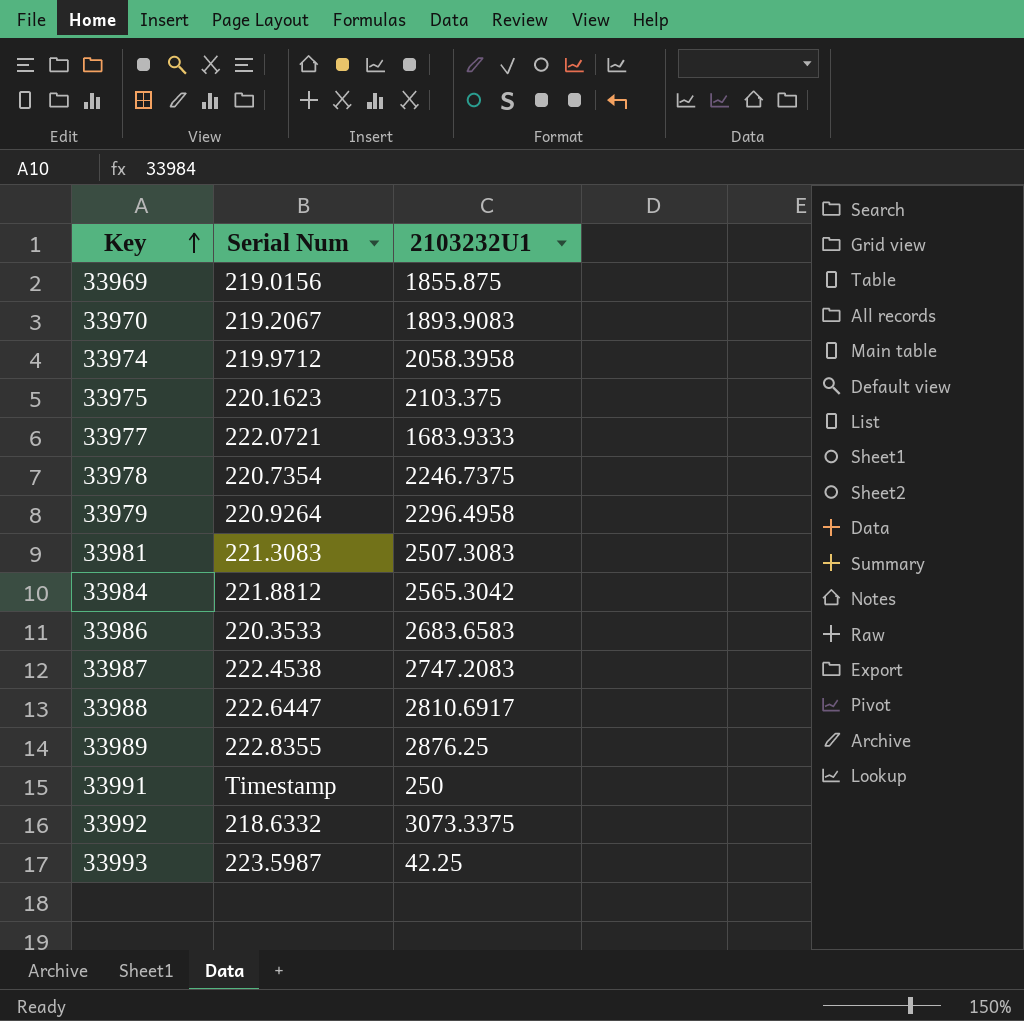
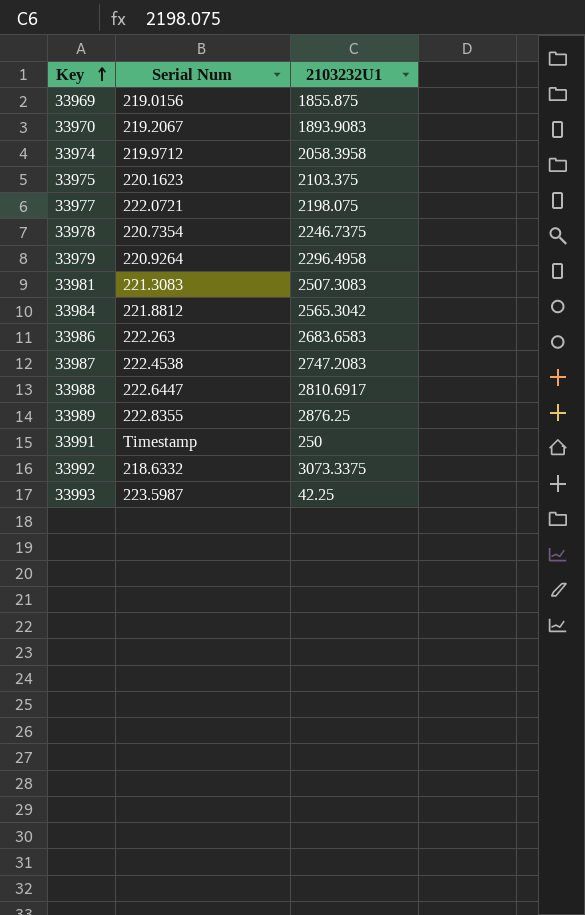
33977 | 2103232U1: 1683.9333 -> 2198.075
33986 | Serial Num: 220.3533 -> 222.263

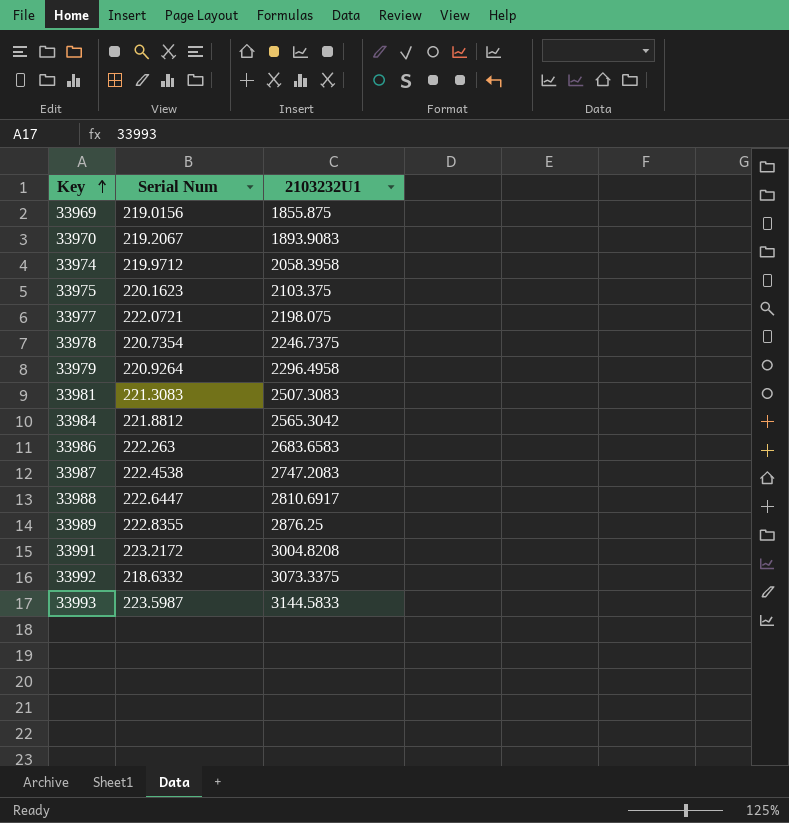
33991 | Serial Num: Timestamp -> 223.2172
33991 | 2103232U1: 250 -> 3004.8208
33993 | 2103232U1: 42.25 -> 3144.5833

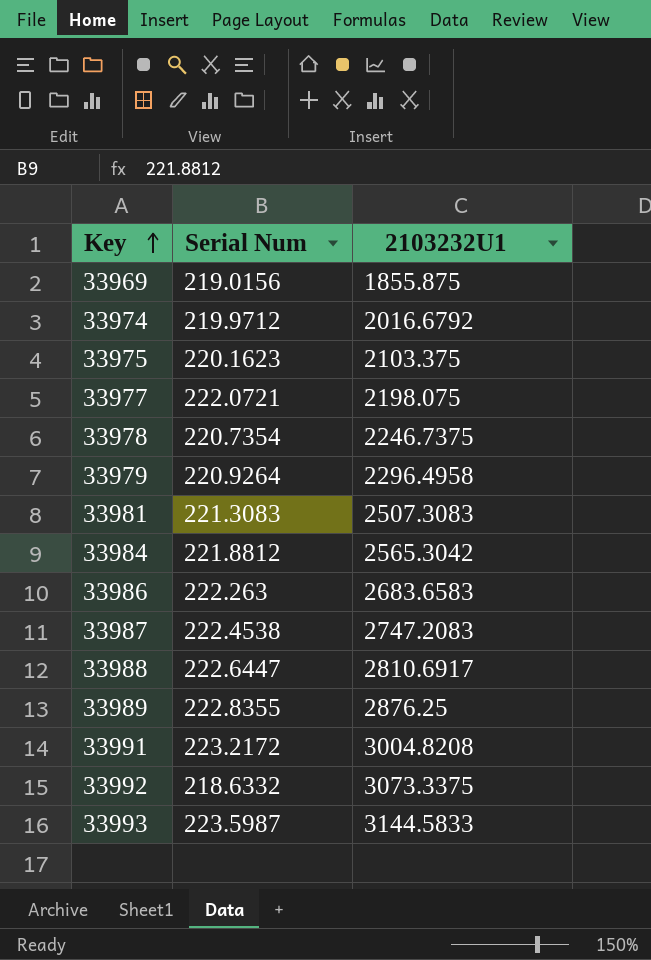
row 33970: 219.2067 | 1893.9083 -> none
33974 | 2103232U1: 2058.3958 -> 2016.6792

